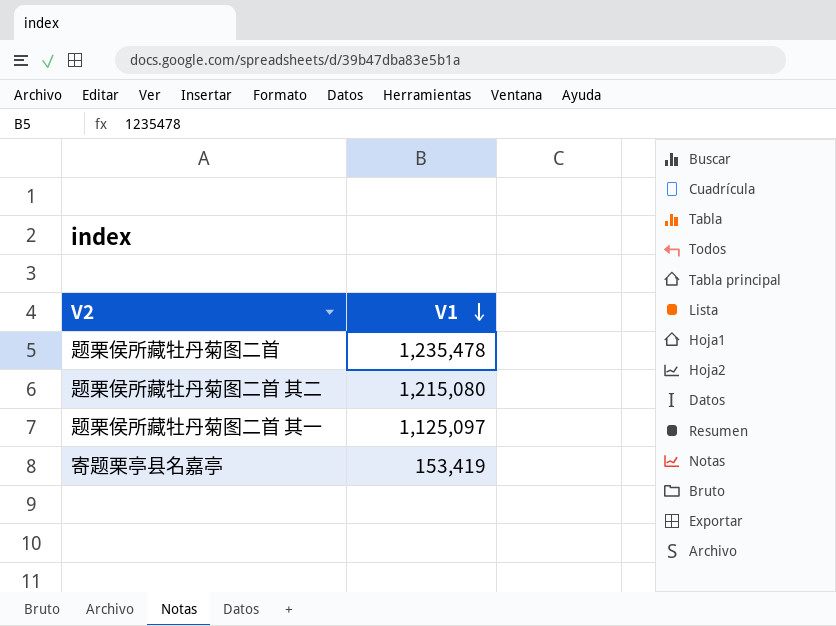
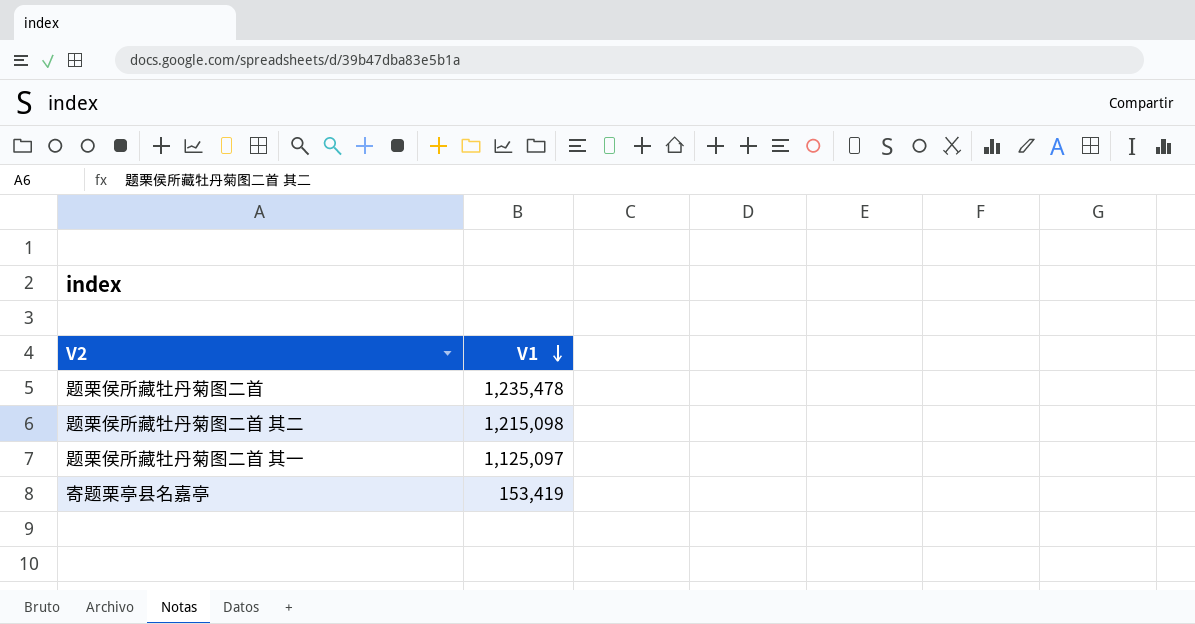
题栗侯所藏牡丹菊图二首 其二 | V1: 1,215,080 -> 1,215,098

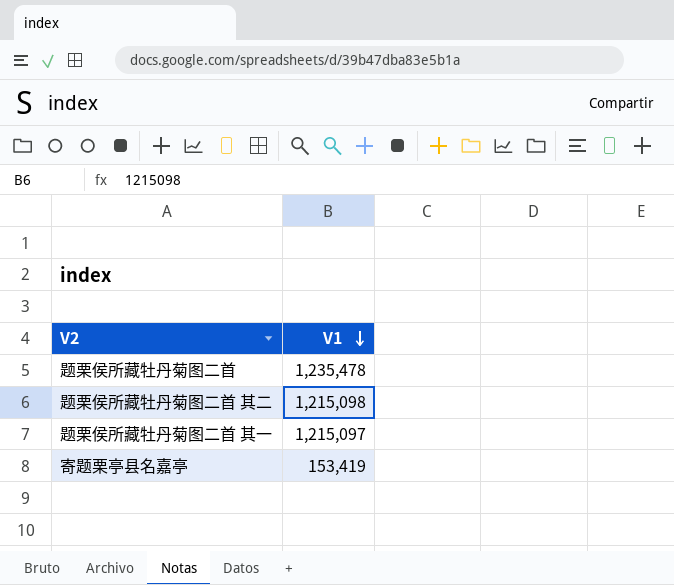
题栗侯所藏牡丹菊图二首 其一 | V1: 1,125,097 -> 1,215,097

